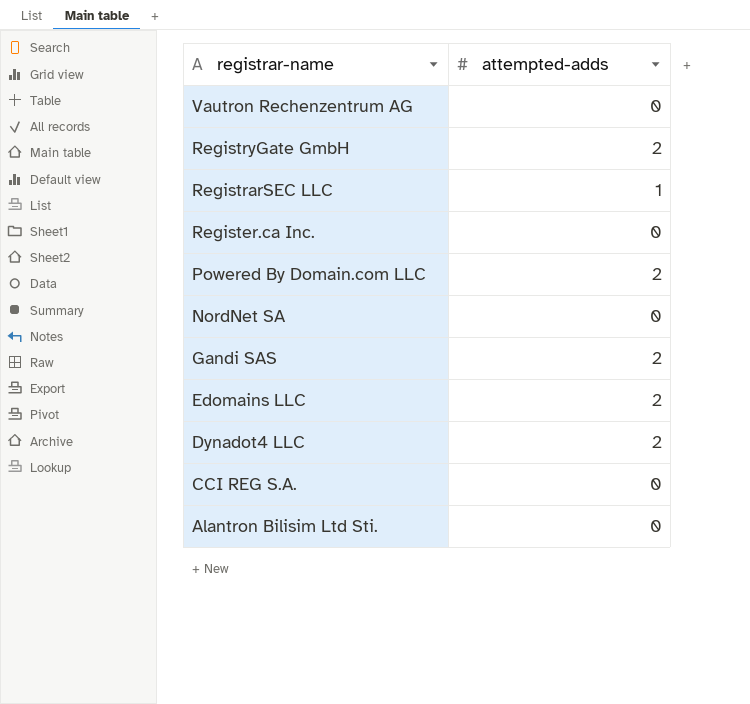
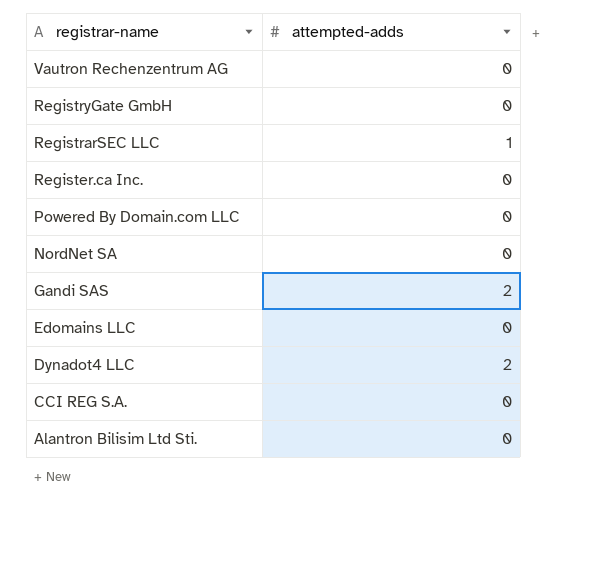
RegistryGate GmbH | attempted-adds: 2 -> 0
Powered By Domain.com LLC | attempted-adds: 2 -> 0
Edomains LLC | attempted-adds: 2 -> 0

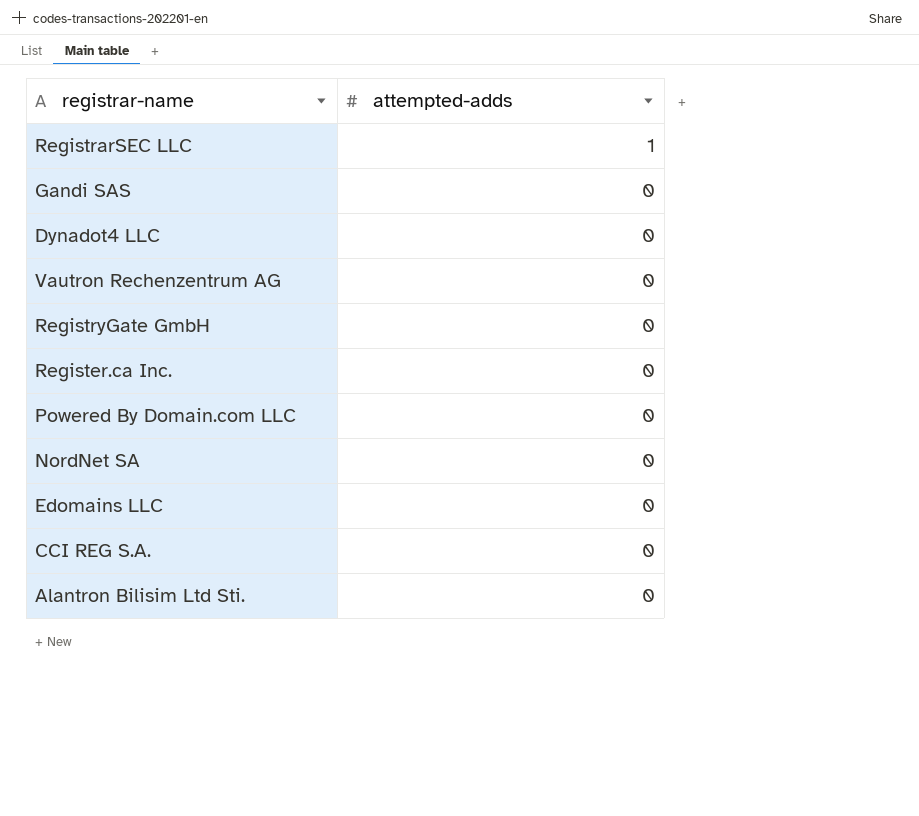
row order: registrar-name descending -> attempted-adds descending
Gandi SAS | attempted-adds: 2 -> 0
Dynadot4 LLC | attempted-adds: 2 -> 0

